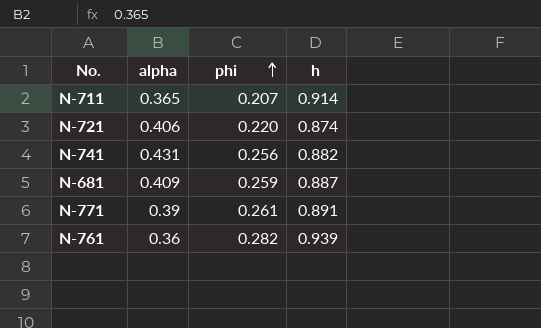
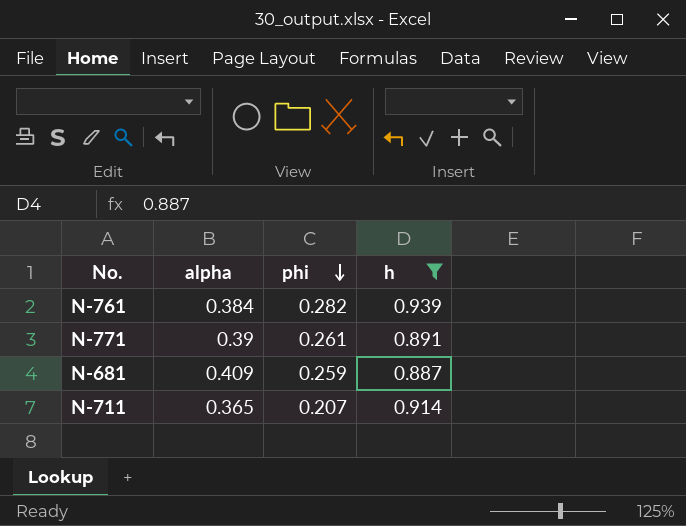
filter: none -> h >= 0.887
row order: phi ascending -> phi descending
N-761 | alpha: 0.36 -> 0.384

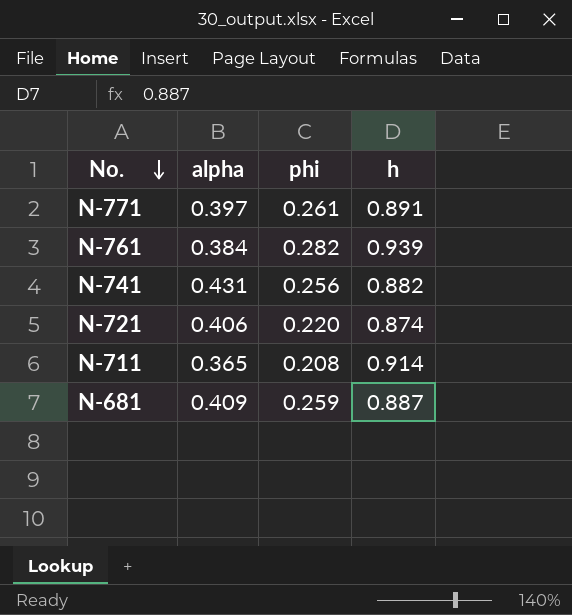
filter: h >= 0.887 -> none
row order: phi descending -> No. descending
N-771 | alpha: 0.39 -> 0.397
N-711 | phi: 0.207 -> 0.208

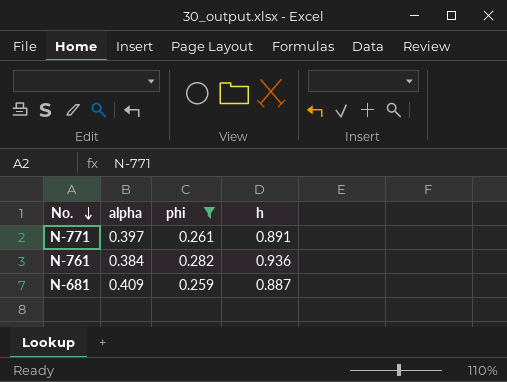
filter: none -> phi >= 0.259
N-761 | h: 0.939 -> 0.936

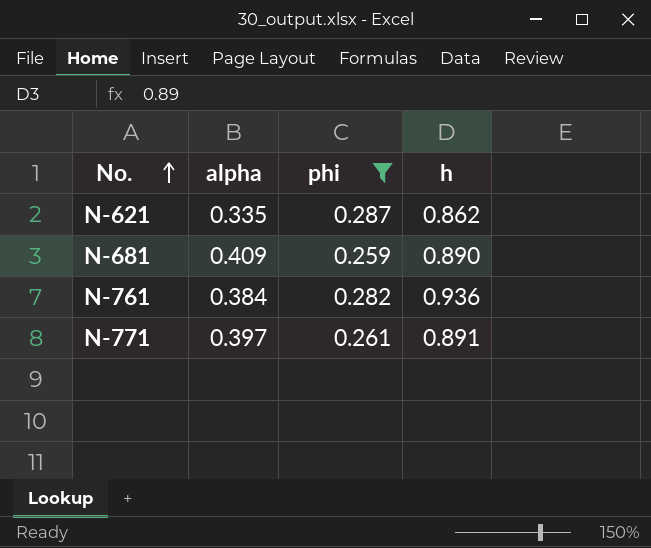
row order: No. descending -> No. ascending
row N-621: none -> 0.335 | 0.287 | 0.862
N-681 | h: 0.887 -> 0.890

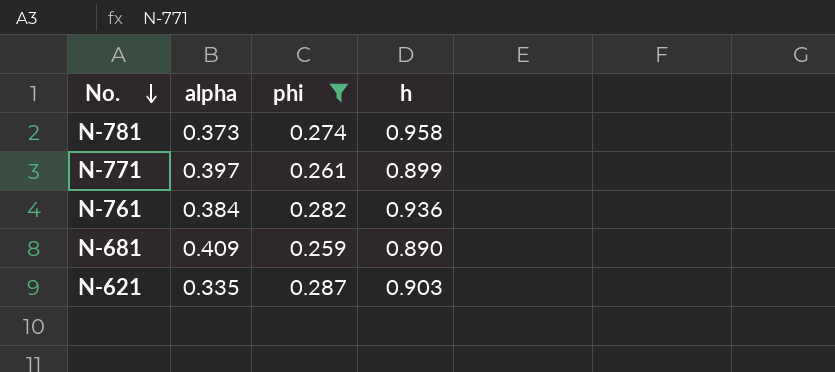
row order: No. ascending -> No. descending
row N-781: none -> 0.373 | 0.274 | 0.958
N-771 | h: 0.891 -> 0.899
N-621 | h: 0.862 -> 0.903

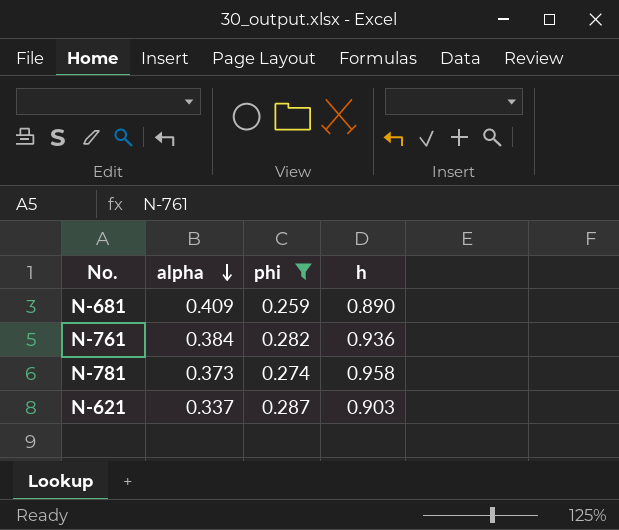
row order: No. descending -> alpha descending
row N-771: 0.397 | 0.261 | 0.899 -> none
N-621 | alpha: 0.335 -> 0.337

